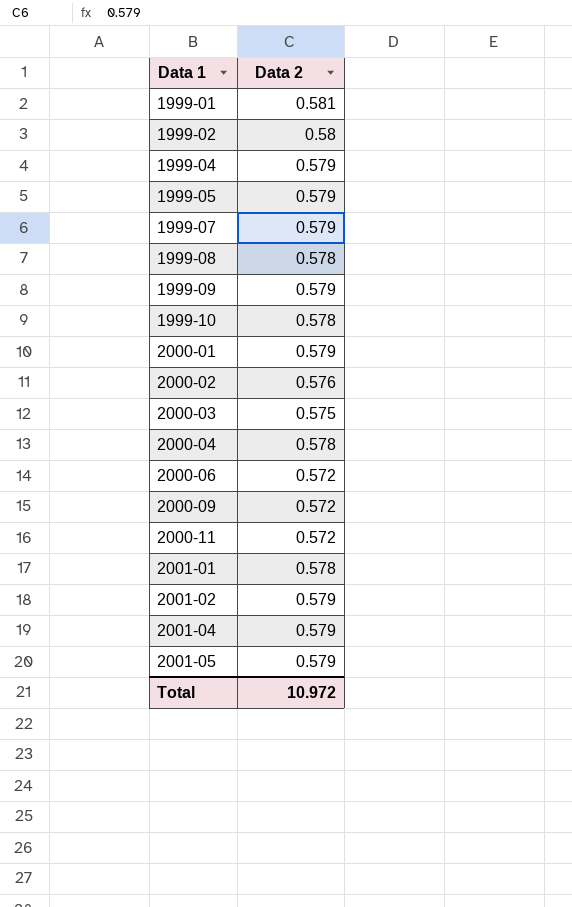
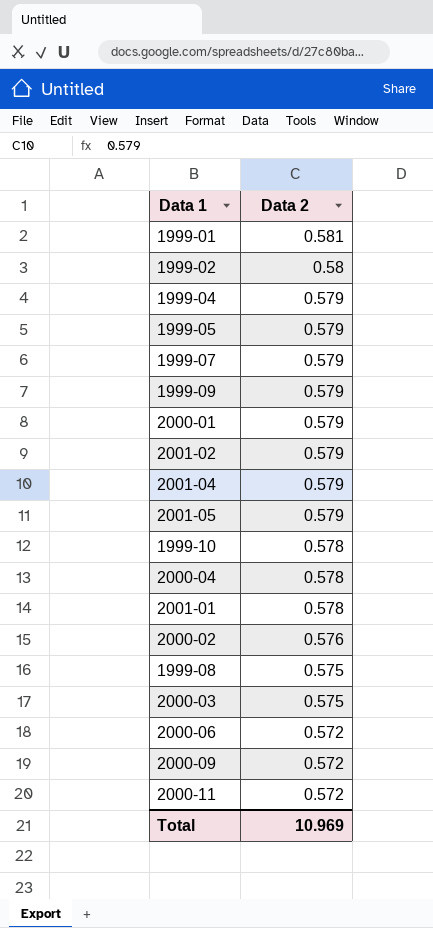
row order: Data 1 ascending -> Data 2 descending
1999-08 | Data 2: 0.578 -> 0.575
Total | Data 2: 10.972 -> 10.969

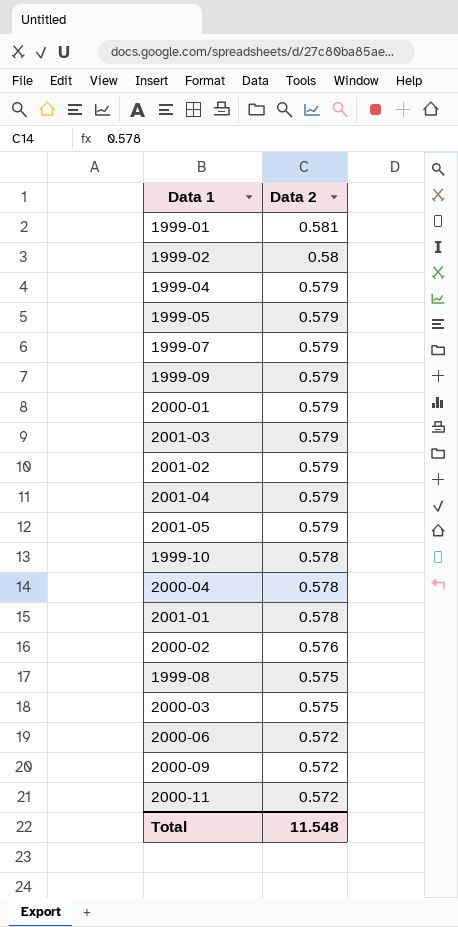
row 2001-03: none -> 0.579
Total | Data 2: 10.969 -> 11.548

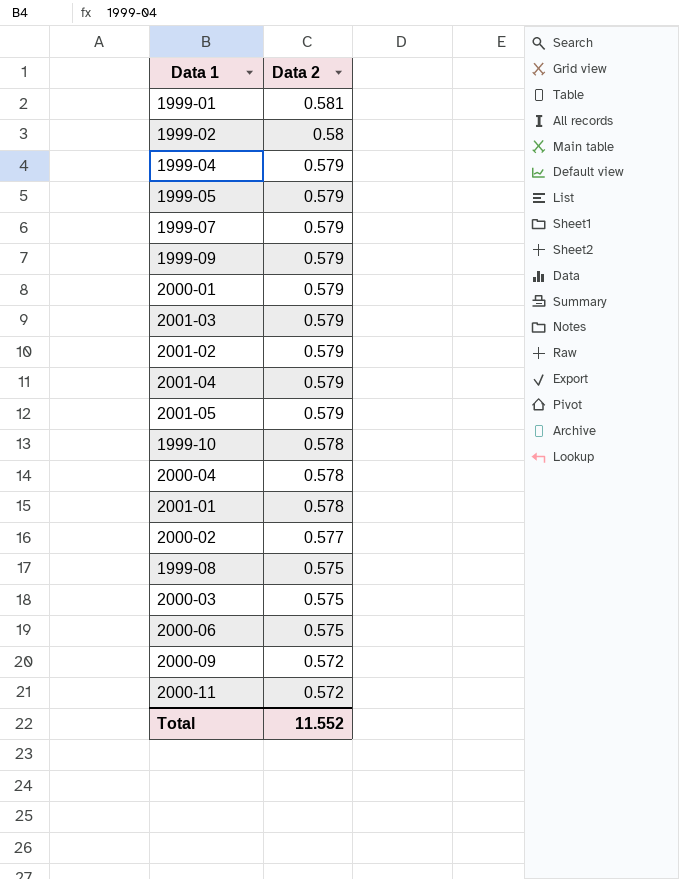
2000-02 | Data 2: 0.576 -> 0.577
2000-06 | Data 2: 0.572 -> 0.575
Total | Data 2: 11.548 -> 11.552

